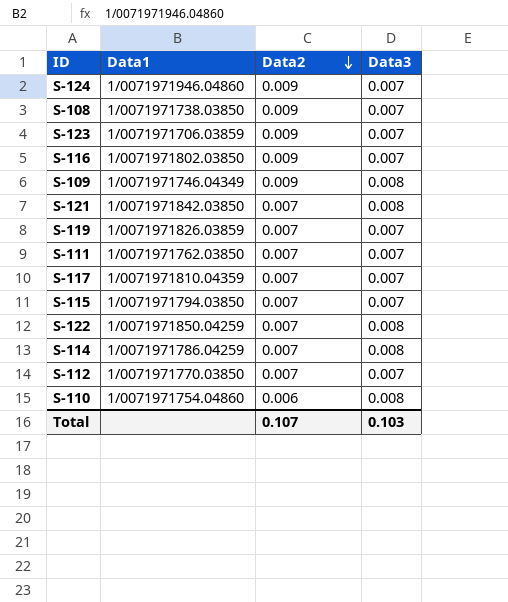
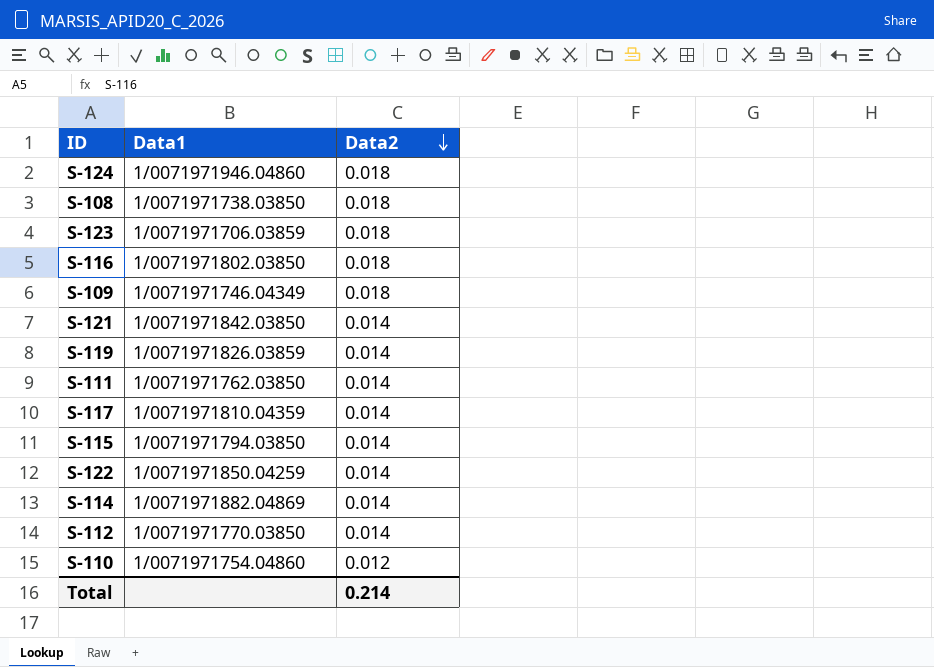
column Data3 | position: 4 -> none
S-124 | Data2: 0.009 -> 0.018
S-108 | Data2: 0.009 -> 0.018
S-123 | Data2: 0.009 -> 0.018
S-116 | Data2: 0.009 -> 0.018
S-109 | Data2: 0.009 -> 0.018
S-121 | Data2: 0.007 -> 0.014
S-119 | Data2: 0.007 -> 0.014
S-111 | Data2: 0.007 -> 0.014
S-117 | Data2: 0.007 -> 0.014
S-115 | Data2: 0.007 -> 0.014
S-122 | Data2: 0.007 -> 0.014
S-114 | Data1: 1/0071971786.04259 -> 1/0071971882.04869
S-114 | Data2: 0.007 -> 0.014
S-112 | Data2: 0.007 -> 0.014
S-110 | Data2: 0.006 -> 0.012
Total | Data2: 0.107 -> 0.214

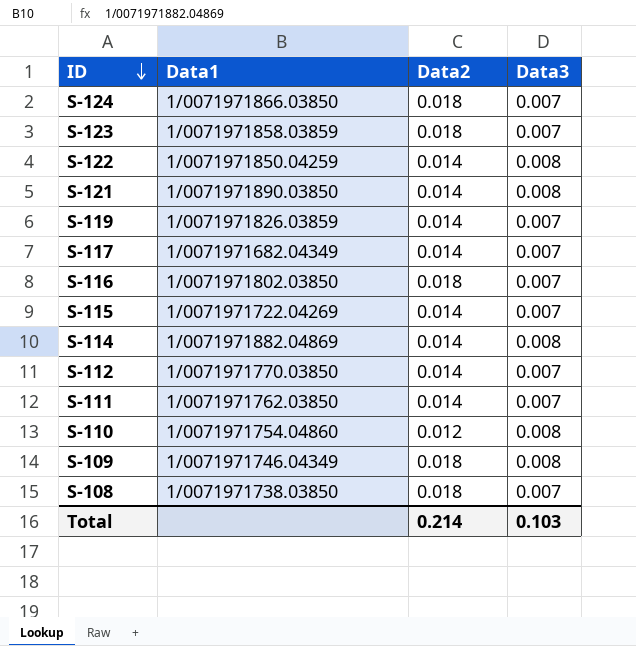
row order: Data2 descending -> ID descending
column Data3 | position: none -> 4
S-124 | Data1: 1/0071971946.04860 -> 1/0071971866.03850
S-123 | Data1: 1/0071971706.03859 -> 1/0071971858.03859
S-121 | Data1: 1/0071971842.03850 -> 1/0071971890.03850
S-117 | Data1: 1/0071971810.04359 -> 1/0071971682.04349
S-115 | Data1: 1/0071971794.03850 -> 1/0071971722.04269

